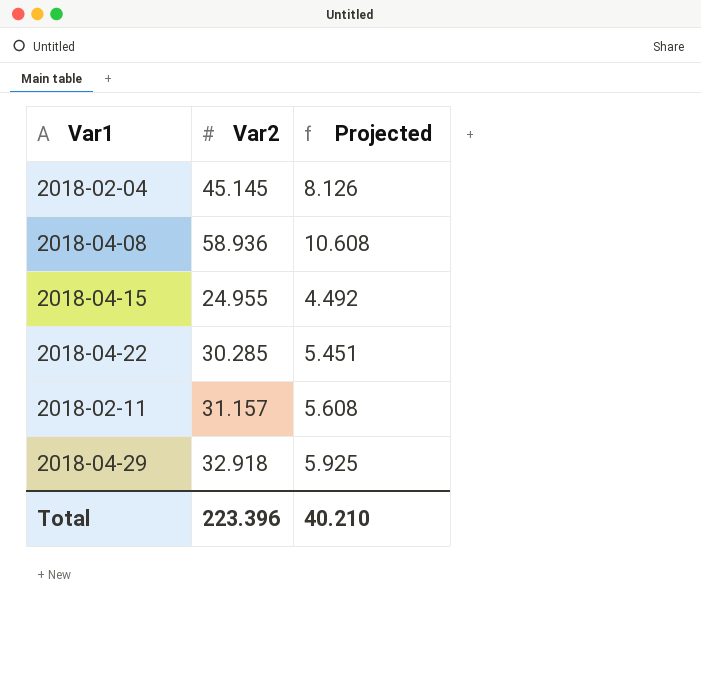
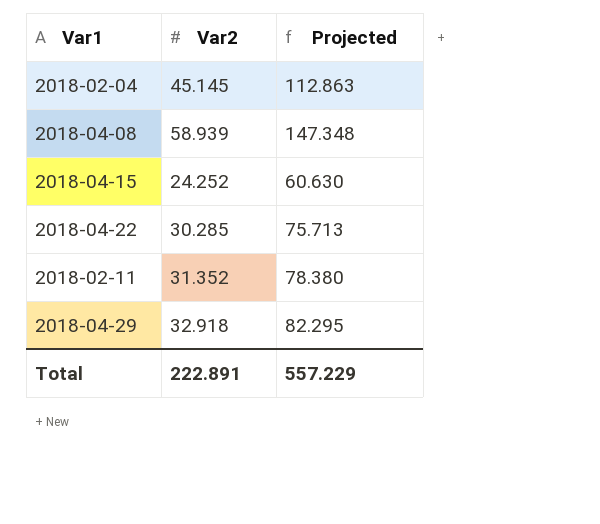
column Projected | formula: [Var2] * 0.18 -> [Var2] * 2.5
2018-04-08 | Var2: 58.936 -> 58.939
2018-04-15 | Var2: 24.955 -> 24.252
2018-02-11 | Var2: 31.157 -> 31.352
Total | Var2: 223.396 -> 222.891
Total | Projected: 40.210 -> 557.229

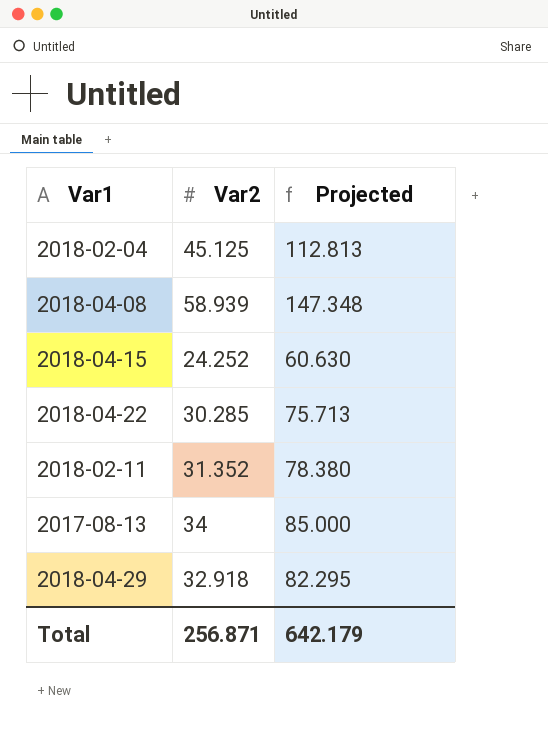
2018-02-04 | Var2: 45.145 -> 45.125
2018-02-04 | Projected: 112.863 -> 112.813
row 2017-08-13: none -> 34 | 85.000
Total | Var2: 222.891 -> 256.871
Total | Projected: 557.229 -> 642.179

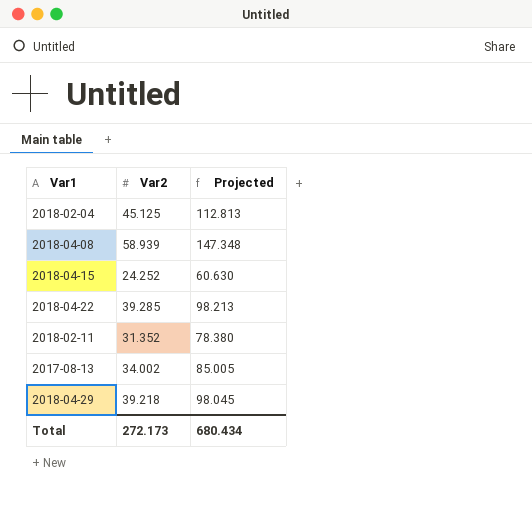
2018-04-22 | Var2: 30.285 -> 39.285
2018-04-22 | Projected: 75.713 -> 98.213
2017-08-13 | Var2: 34 -> 34.002
2017-08-13 | Projected: 85.000 -> 85.005
2018-04-29 | Var2: 32.918 -> 39.218
2018-04-29 | Projected: 82.295 -> 98.045
Total | Var2: 256.871 -> 272.173
Total | Projected: 642.179 -> 680.434

